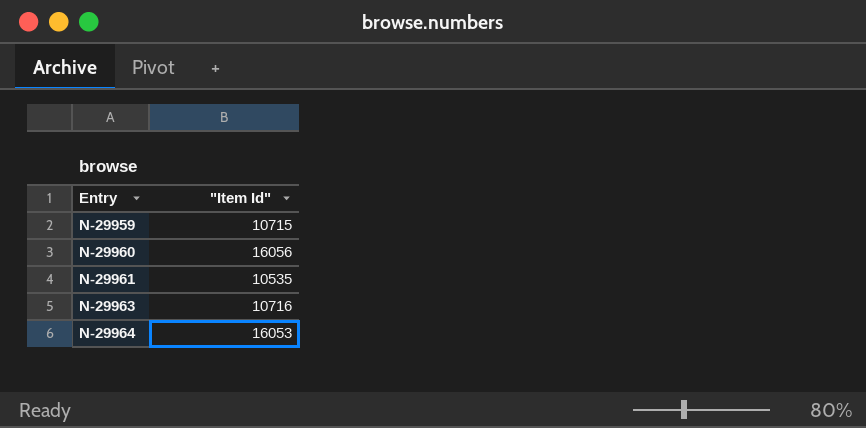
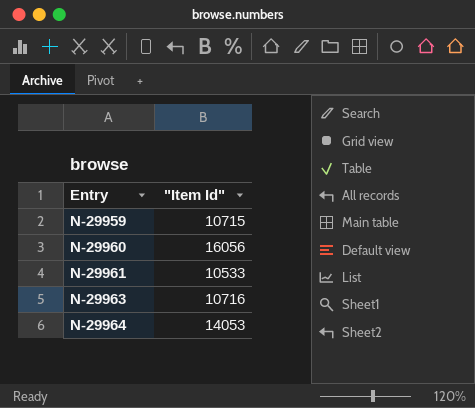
N-29961 | "Item Id": 10535 -> 10533
N-29964 | "Item Id": 16053 -> 14053

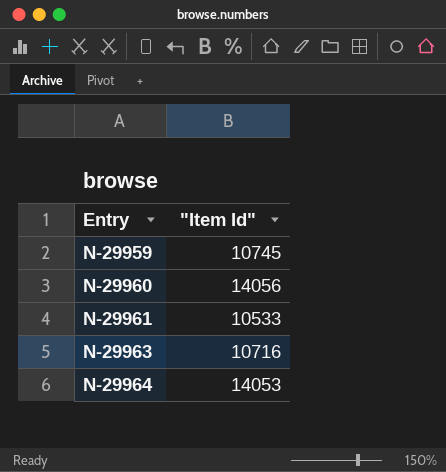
N-29959 | "Item Id": 10715 -> 10745
N-29960 | "Item Id": 16056 -> 14056

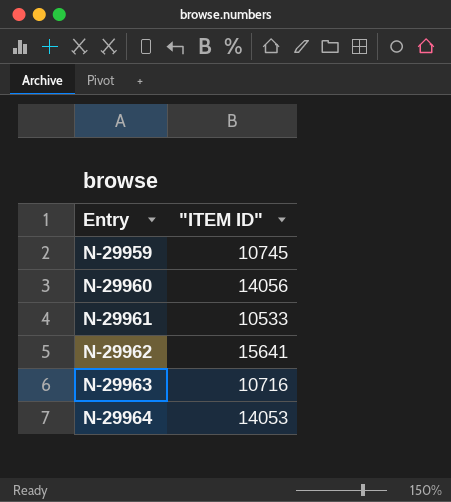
column name: "Item Id" -> "ITEM ID"
row N-29962: none -> 15641

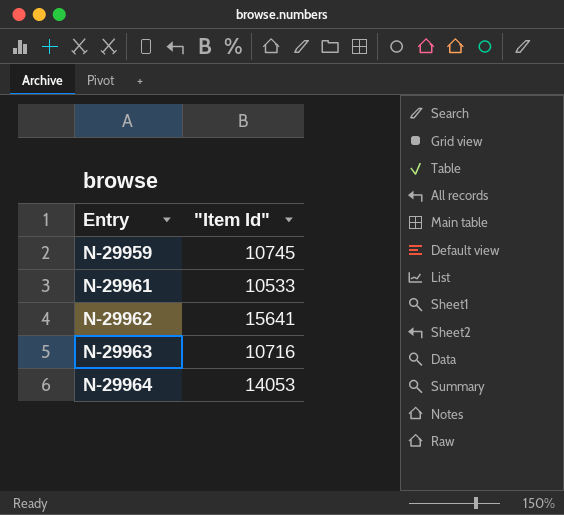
column name: "ITEM ID" -> "Item Id"
row N-29960: 14056 -> none

